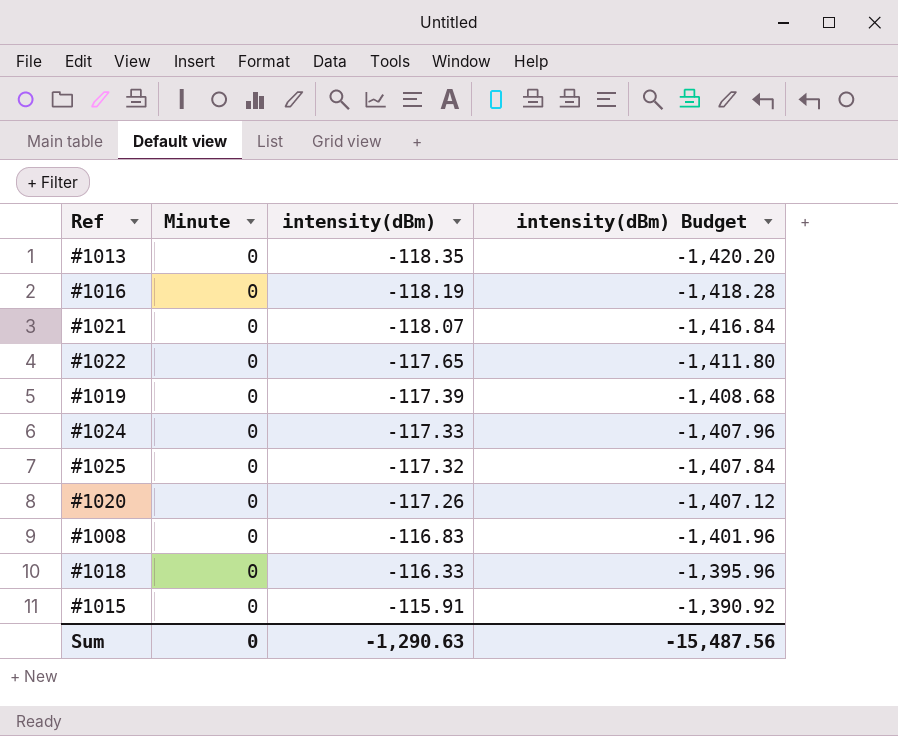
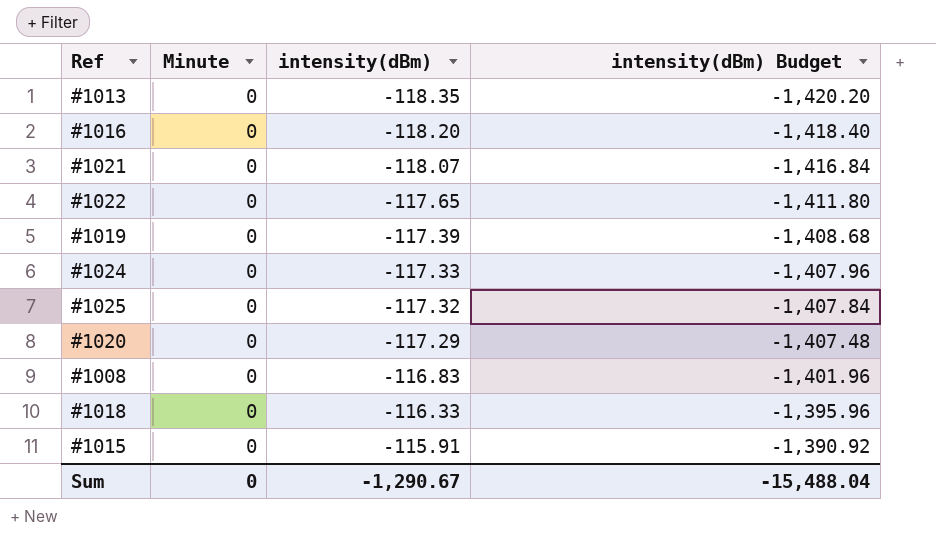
#1016 | intensity(dBm): -118.19 -> -118.20
#1016 | intensity(dBm) Budget: -1,418.28 -> -1,418.40
#1020 | intensity(dBm): -117.26 -> -117.29
#1020 | intensity(dBm) Budget: -1,407.12 -> -1,407.48
Sum | intensity(dBm): -1,290.63 -> -1,290.67
Sum | intensity(dBm) Budget: -15,487.56 -> -15,488.04

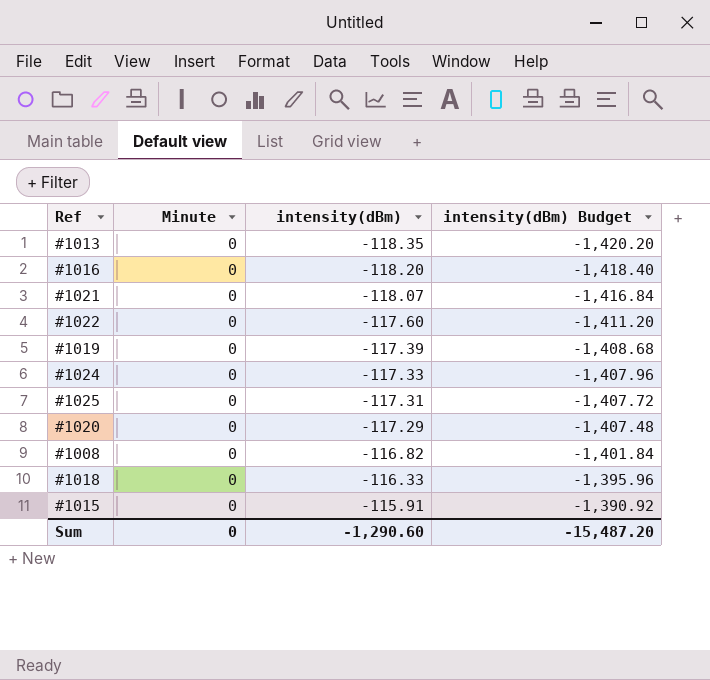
#1022 | intensity(dBm): -117.65 -> -117.60
#1022 | intensity(dBm) Budget: -1,411.80 -> -1,411.20
#1025 | intensity(dBm): -117.32 -> -117.31
#1025 | intensity(dBm) Budget: -1,407.84 -> -1,407.72
#1008 | intensity(dBm): -116.83 -> -116.82
#1008 | intensity(dBm) Budget: -1,401.96 -> -1,401.84
Sum | intensity(dBm): -1,290.67 -> -1,290.60
Sum | intensity(dBm) Budget: -15,488.04 -> -15,487.20

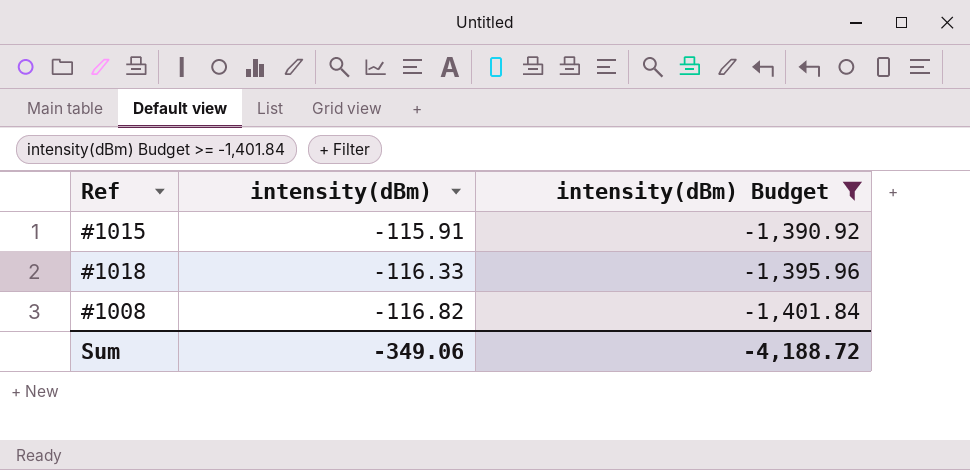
filter: none -> intensity(dBm) Budget >= -1,401.84
row order: intensity(dBm) ascending -> intensity(dBm) descending
column Minute | position: 2 -> none
Sum | intensity(dBm): -1,290.60 -> -349.06
Sum | intensity(dBm) Budget: -15,487.20 -> -4,188.72

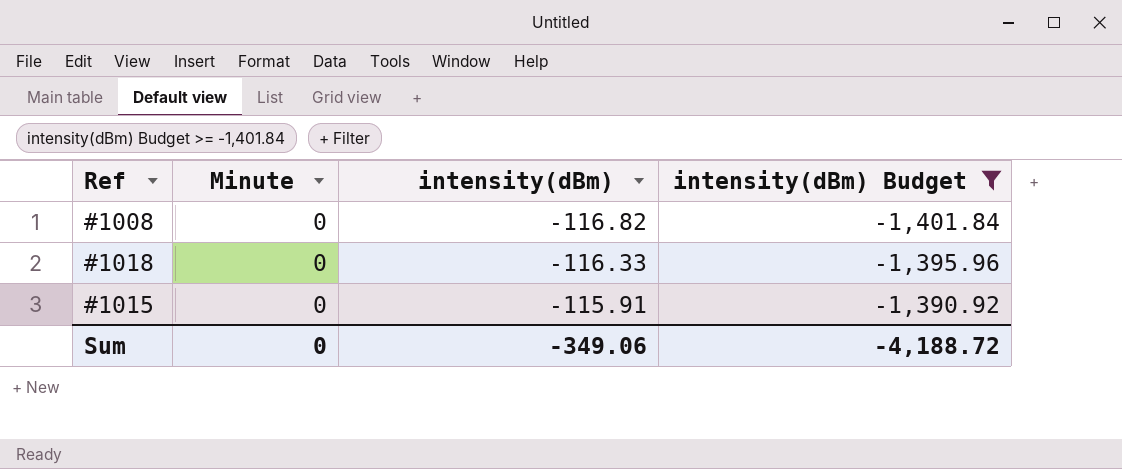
row order: intensity(dBm) descending -> intensity(dBm) ascending
column Minute | position: none -> 2

